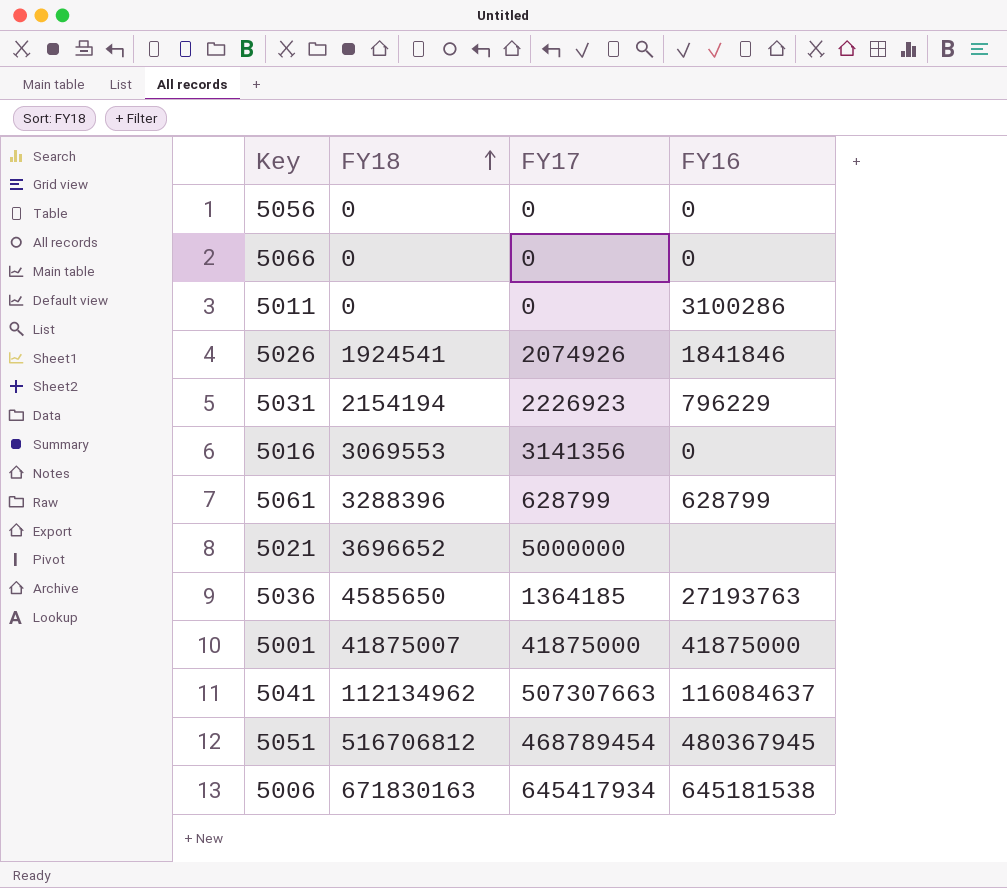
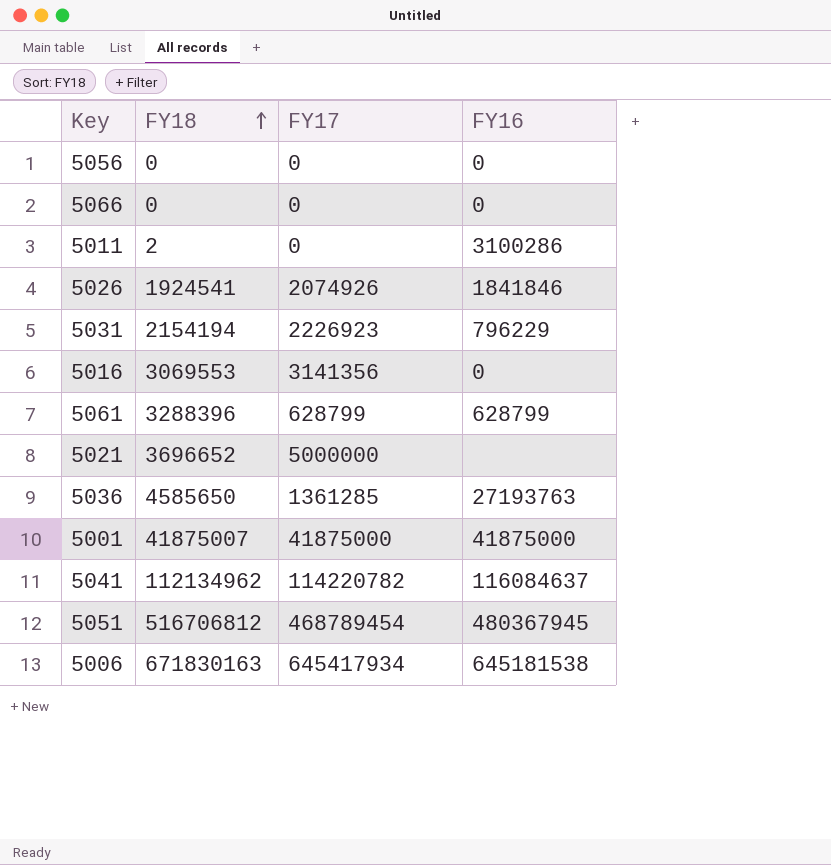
5011 | FY18: 0 -> 2
5036 | FY17: 1364185 -> 1361285
5041 | FY17: 507307663 -> 114220782

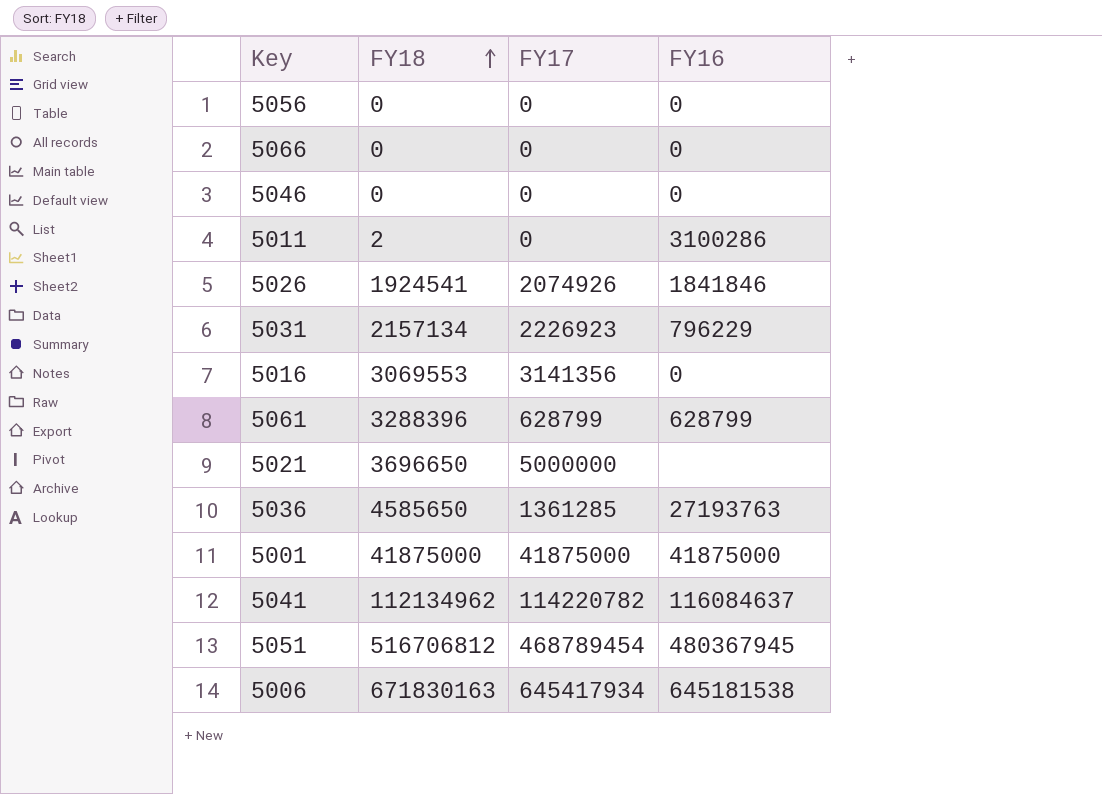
row 5046: none -> 0 | 0 | 0
5031 | FY18: 2154194 -> 2157134
5021 | FY18: 3696652 -> 3696650
5001 | FY18: 41875007 -> 41875000

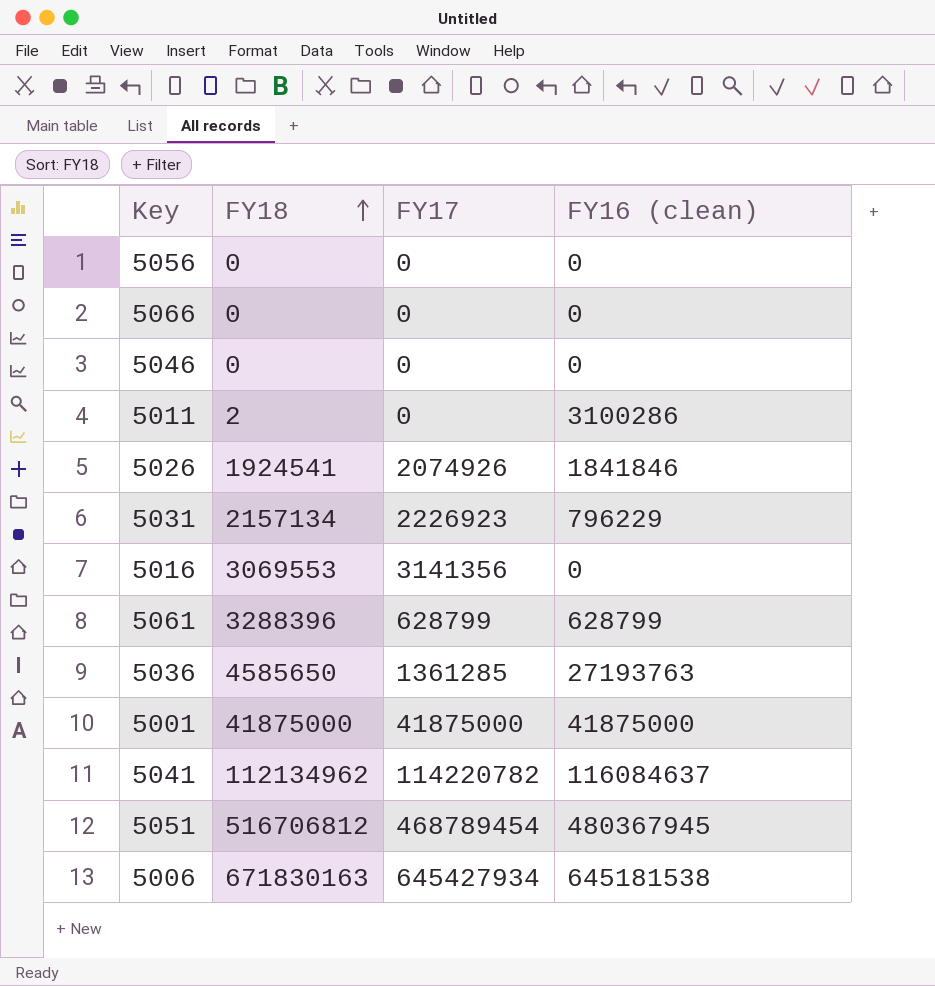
column name: FY16 -> FY16 (clean)
row 5021: 3696650 | 5000000 | none -> none
5006 | FY17: 645417934 -> 645427934

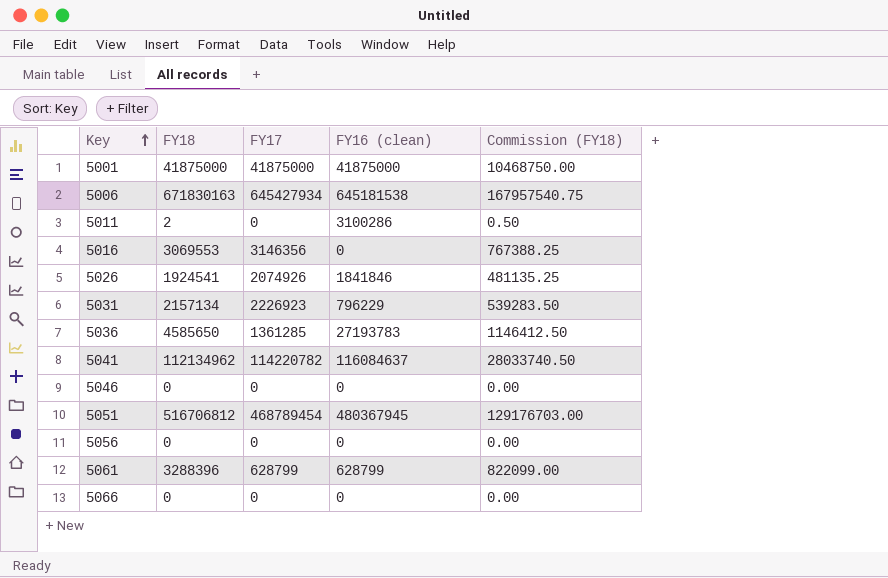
row order: FY18 ascending -> Key ascending
column Commission (FY18) | formula: none -> [FY18] * 0.25
5016 | FY17: 3141356 -> 3146356
5036 | FY16 (clean): 27193763 -> 27193783

